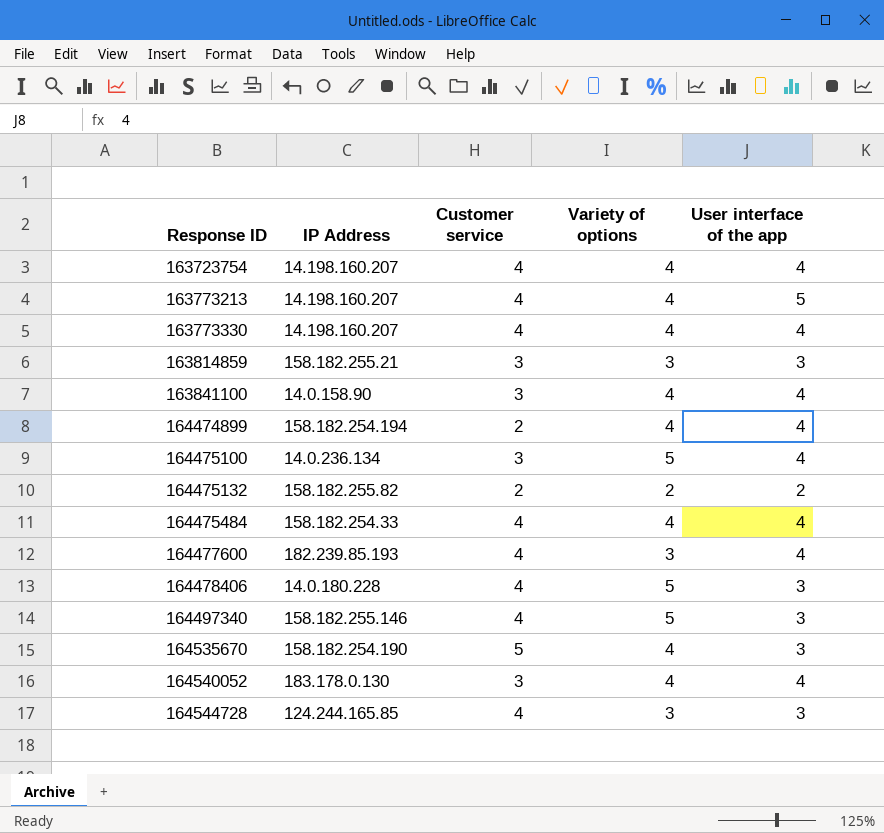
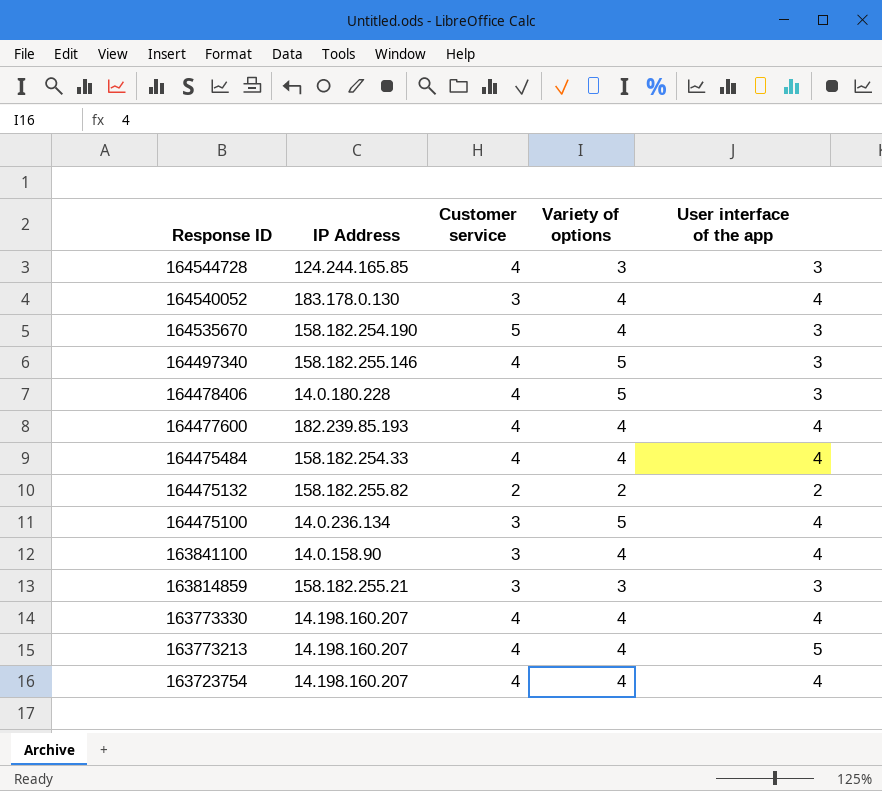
row order: Response ID ascending -> Response ID descending
row 164474899: 158.182.254.194 | 2 | 4 | 4 -> none
164477600 | Variety of options: 3 -> 4

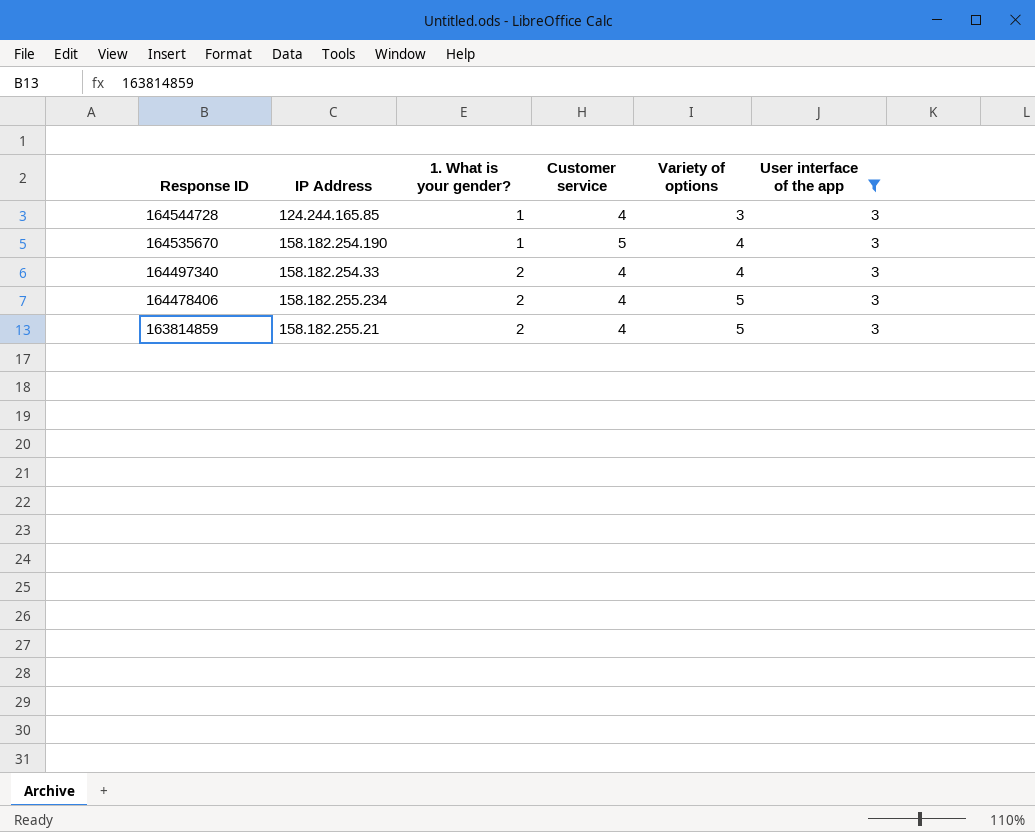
filter: none -> User interface of the app = 3
column 1. What is your gender? | position: none -> 3
164497340 | IP Address: 158.182.255.146 -> 158.182.254.33
164497340 | Variety of options: 5 -> 4
164478406 | IP Address: 14.0.180.228 -> 158.182.255.234
163814859 | Customer service: 3 -> 4
163814859 | Variety of options: 3 -> 5

